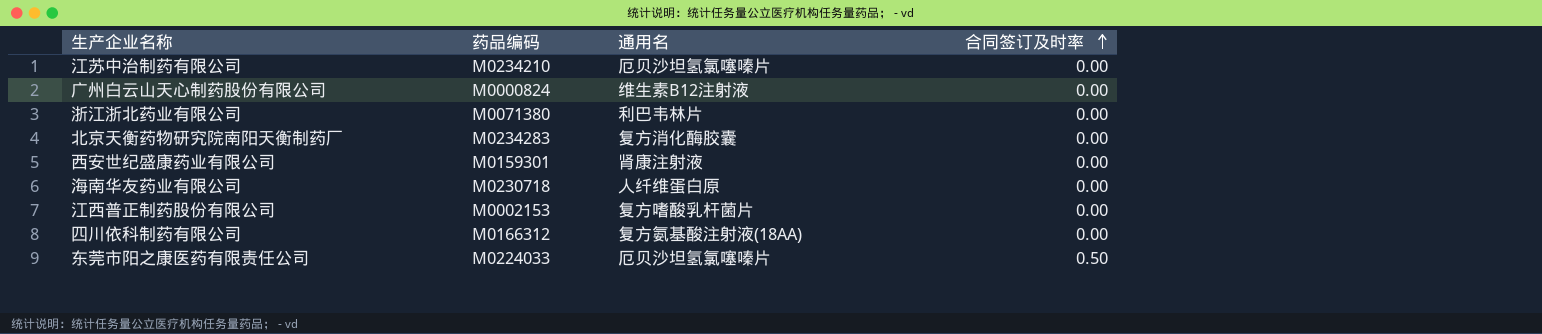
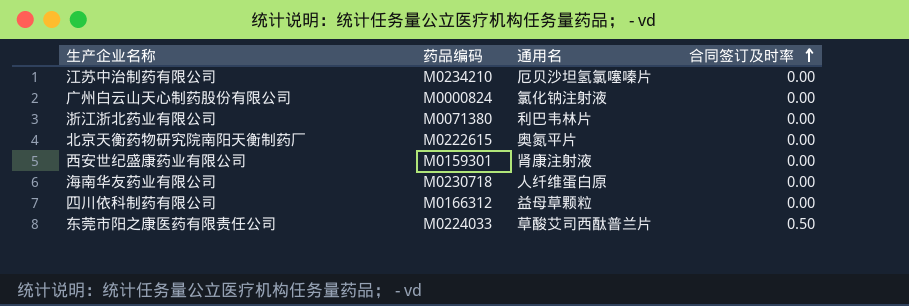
row 江西普正制药股份有限公司: M0002153 | 复方嗜酸乳杆菌片 | 0.00 -> none
广州白云山天心制药股份有限公司 | 通用名: 维生素B12注射液 -> 氯化钠注射液
北京天衡药物研究院南阳天衡制药厂 | 药品编码: M0234283 -> M0222615
北京天衡药物研究院南阳天衡制药厂 | 通用名: 复方消化酶胶囊 -> 奥氮平片
四川依科制药有限公司 | 通用名: 复方氨基酸注射液(18AA) -> 益母草颗粒
东莞市阳之康医药有限责任公司 | 通用名: 厄贝沙坦氢氯噻嗪片 -> 草酸艾司西酞普兰片

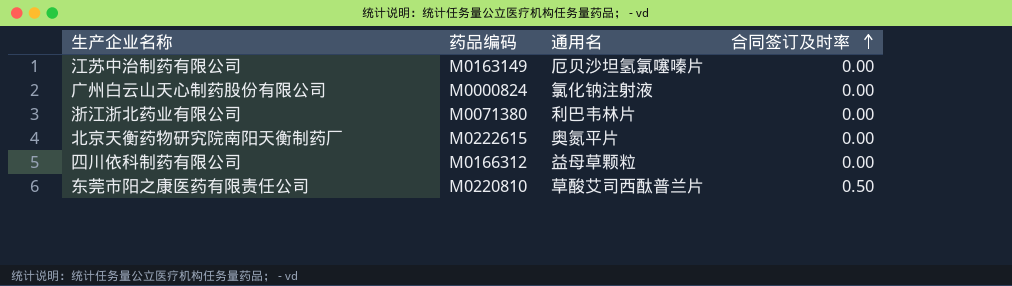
row 西安世纪盛康药业有限公司: M0159301 | 肾康注射液 | 0.00 -> none
row 海南华友药业有限公司: M0230718 | 人纤维蛋白原 | 0.00 -> none
江苏中治制药有限公司 | 药品编码: M0234210 -> M0163149
东莞市阳之康医药有限责任公司 | 药品编码: M0224033 -> M0220810

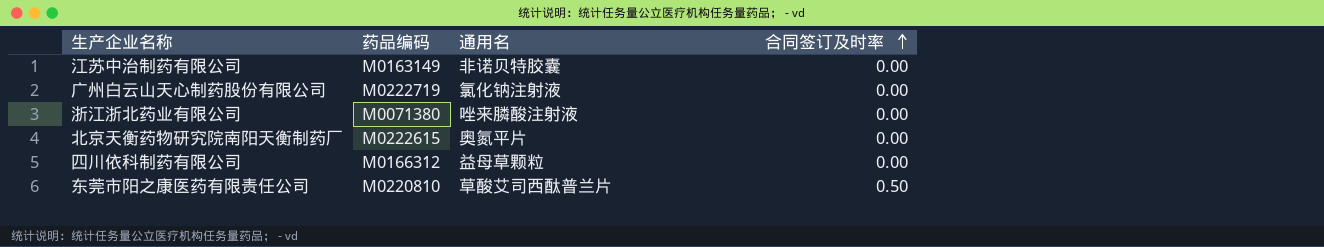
江苏中治制药有限公司 | 通用名: 厄贝沙坦氢氯噻嗪片 -> 非诺贝特胶囊
广州白云山天心制药股份有限公司 | 药品编码: M0000824 -> M0222719
浙江浙北药业有限公司 | 通用名: 利巴韦林片 -> 唑来膦酸注射液

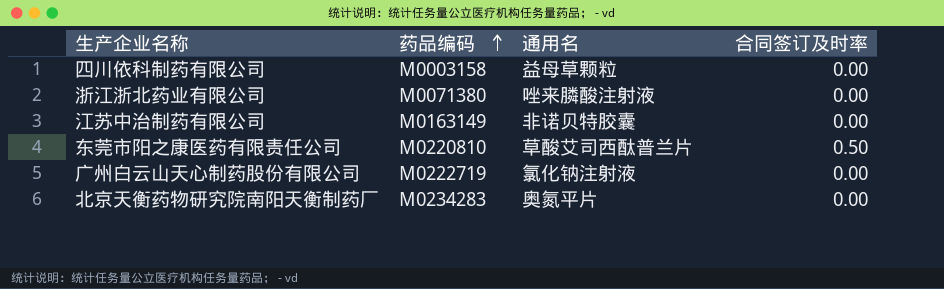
row order: 合同签订及时率 ascending -> 药品编码 ascending
四川依科制药有限公司 | 药品编码: M0166312 -> M0003158
北京天衡药物研究院南阳天衡制药厂 | 药品编码: M0222615 -> M0234283

